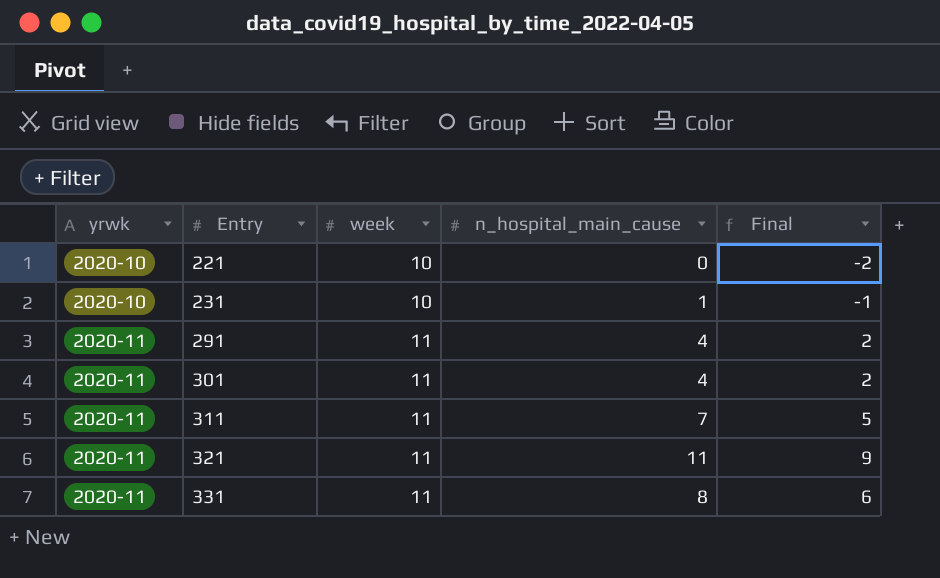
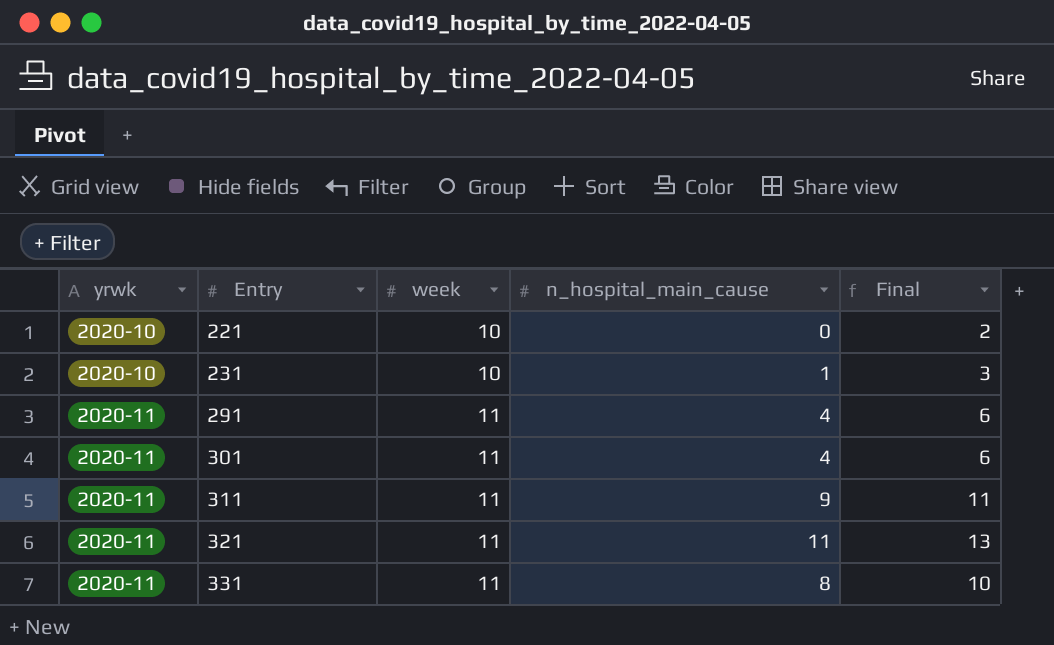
column Final | formula: [n_hospital_main_cause] - 2 -> [n_hospital_main_cause] + 2
311 | n_hospital_main_cause: 7 -> 9

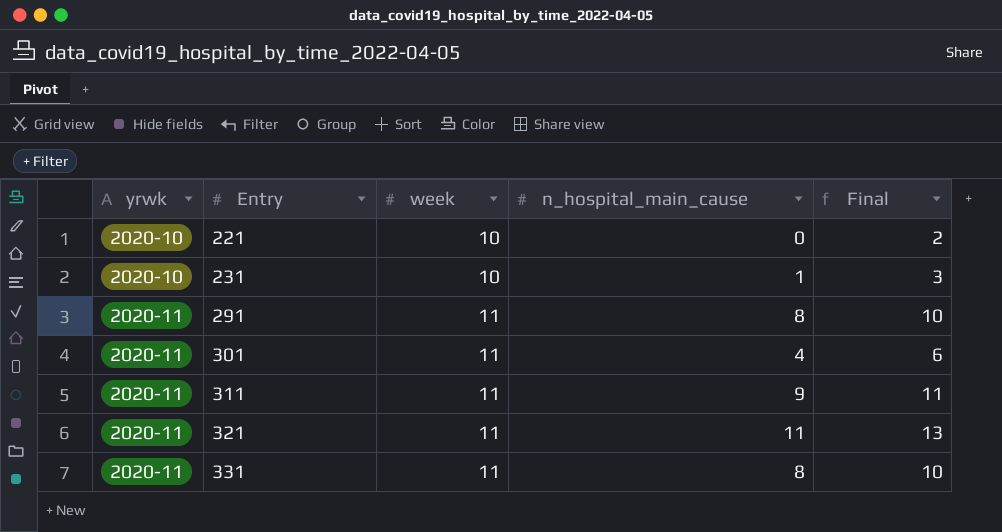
291 | n_hospital_main_cause: 4 -> 8
291 | Final: 6 -> 10

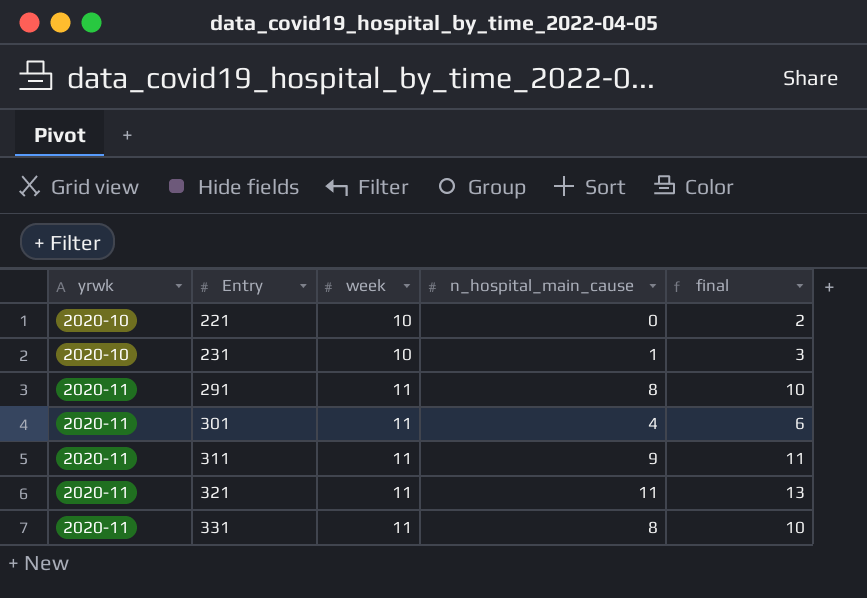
column name: Final -> final

